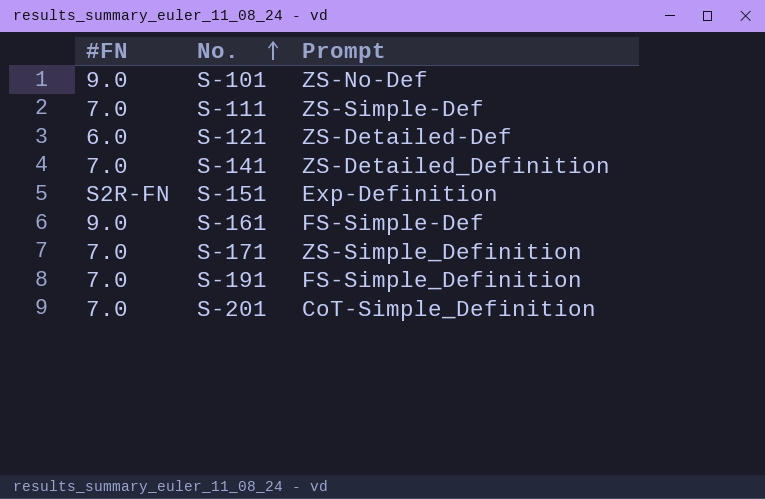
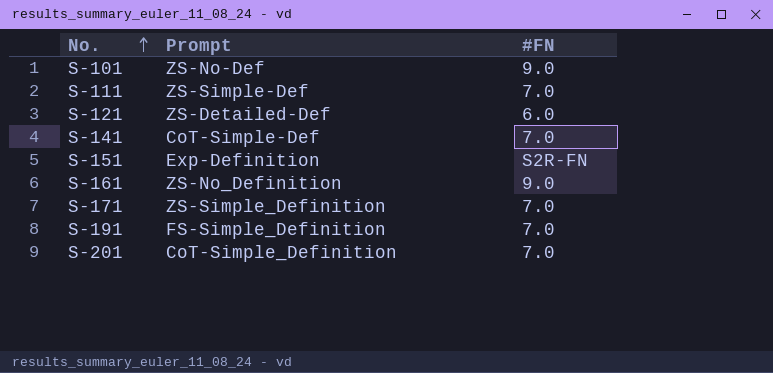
column #FN | position: 1 -> 3
S-141 | Prompt: ZS-Detailed_Definition -> CoT-Simple-Def
S-161 | Prompt: FS-Simple-Def -> ZS-No_Definition

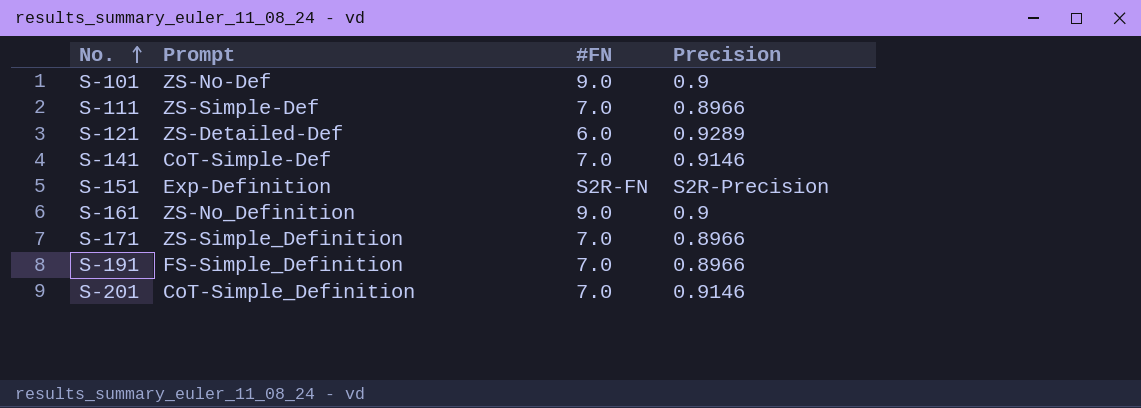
column Precision | position: none -> 4

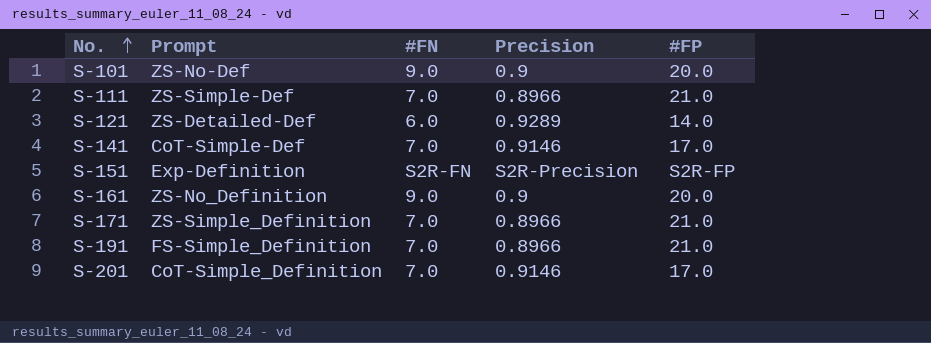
column #FP | position: none -> 5

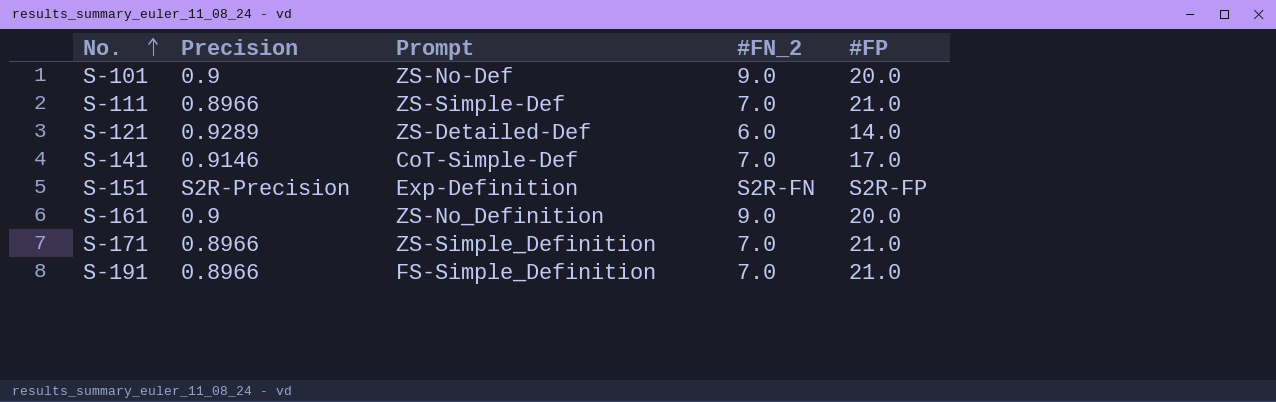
column Precision | position: 4 -> 2
column name: #FN -> #FN_2
row S-201: CoT-Simple_Definition | 7.0 | 0.9146 | 17.0 -> none

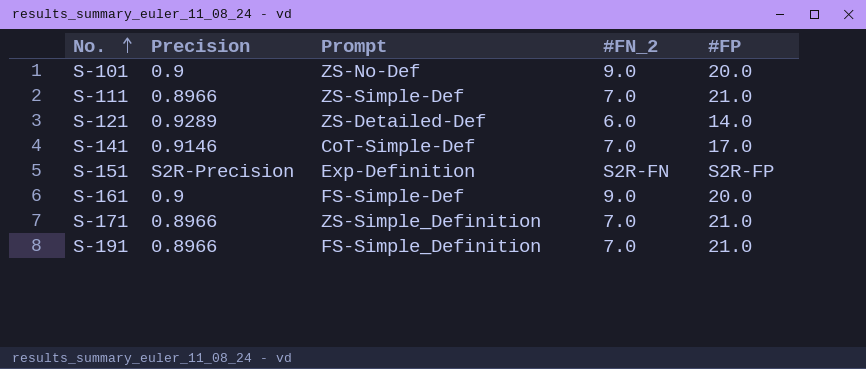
S-161 | Prompt: ZS-No_Definition -> FS-Simple-Def

